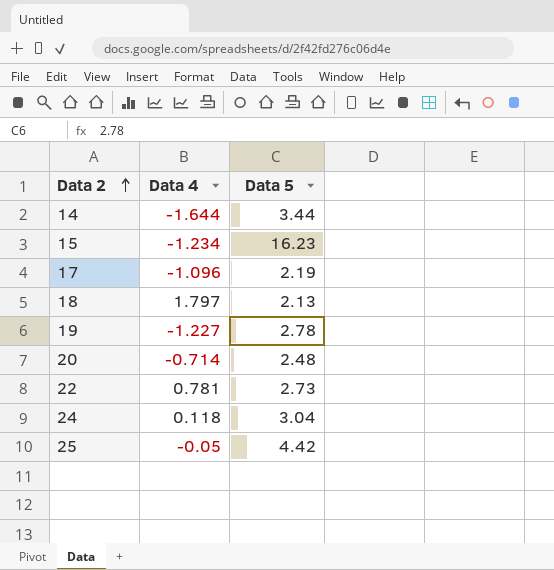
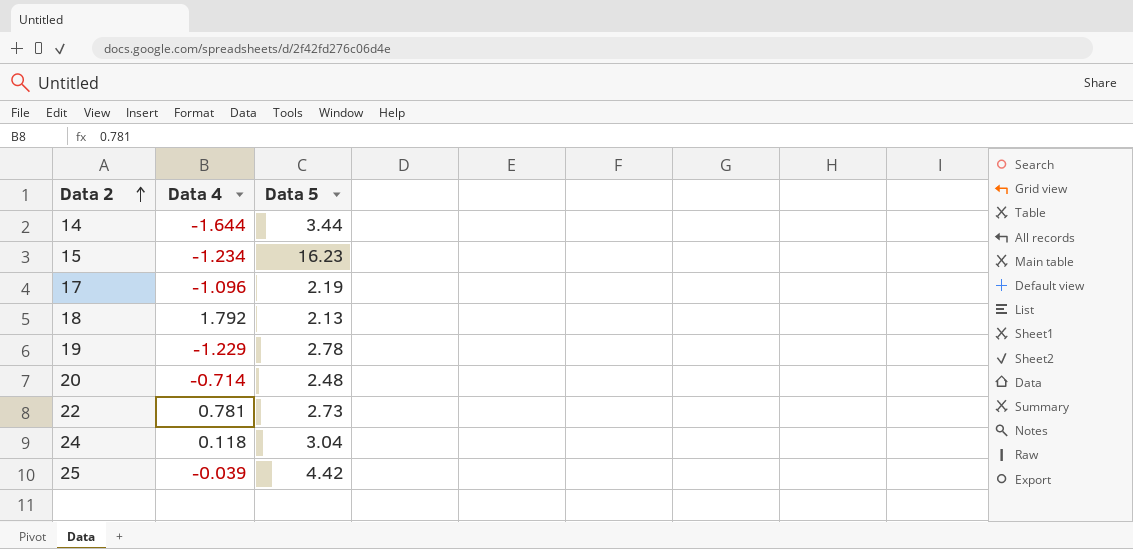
18 | Data 4: 1.797 -> 1.792
19 | Data 4: -1.227 -> -1.229
25 | Data 4: -0.05 -> -0.039

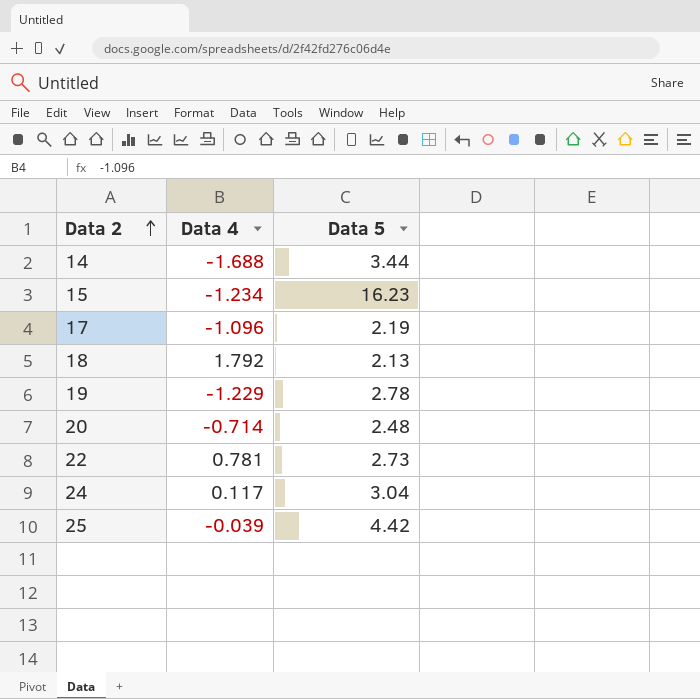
14 | Data 4: -1.644 -> -1.688
24 | Data 4: 0.118 -> 0.117

